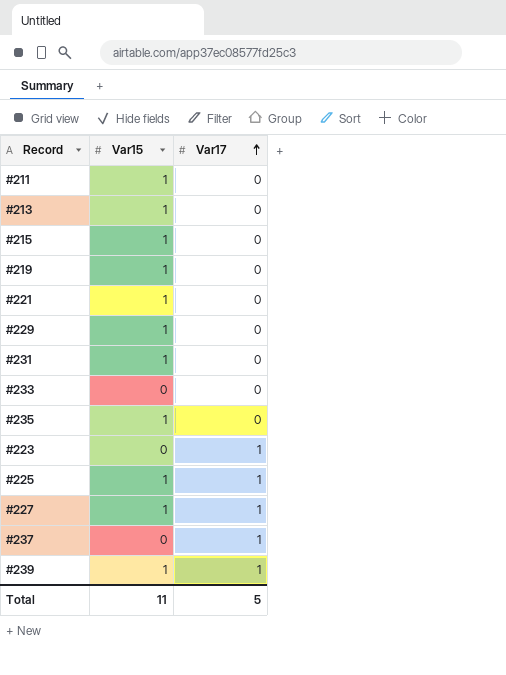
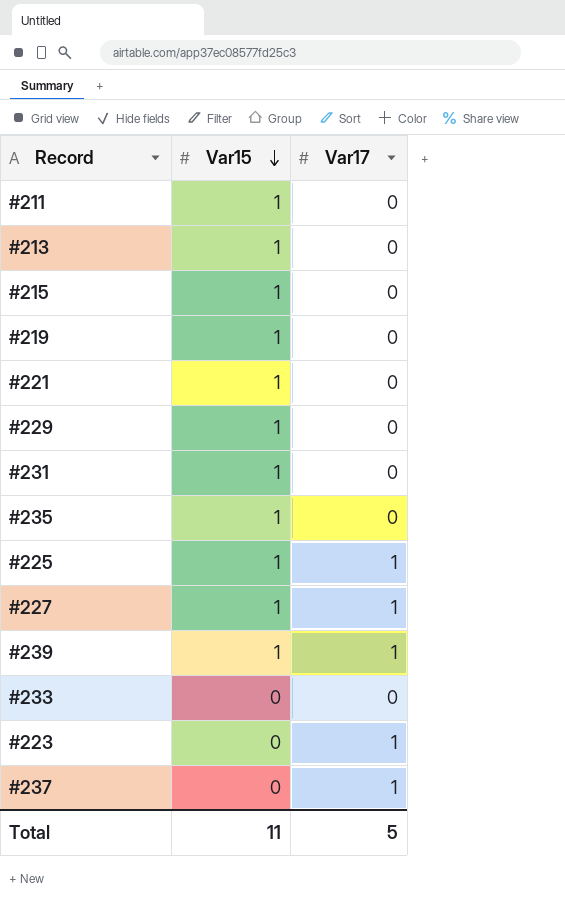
row order: Var17 ascending -> Var15 descending

